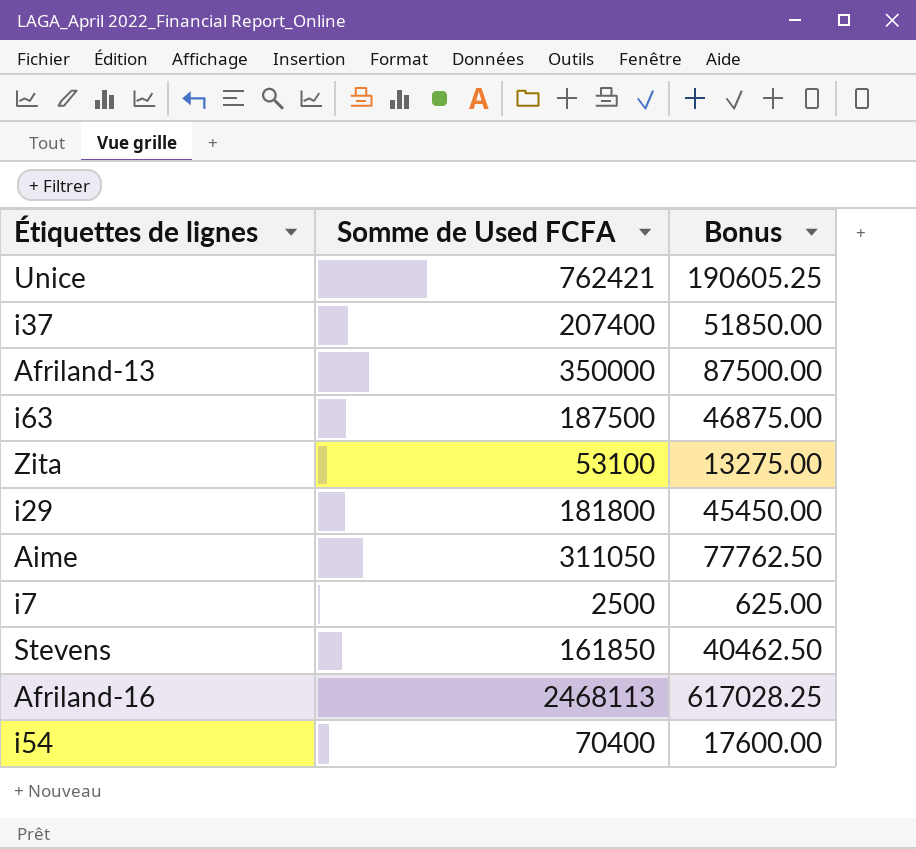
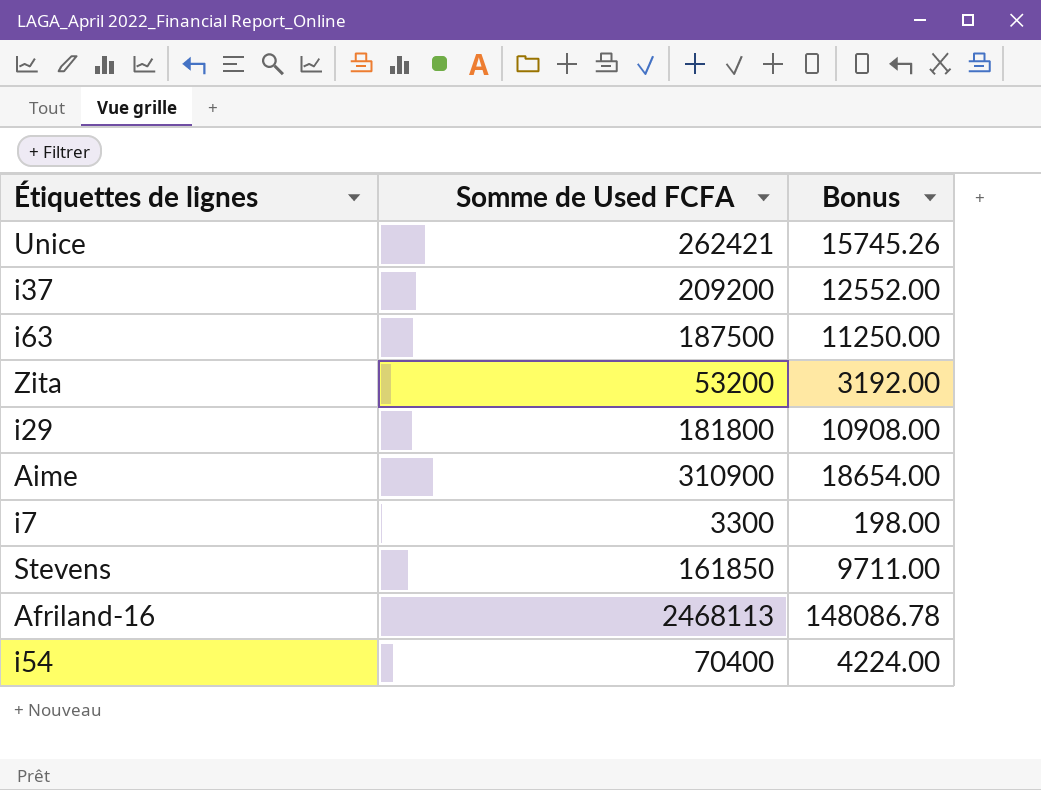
column Bonus | formula: [Somme de Used FCFA] * 0.25 -> [Somme de Used FCFA] * 0.06
row Afriland-13: 350000 | 87500.00 -> none
Unice | Somme de Used FCFA: 762421 -> 262421
i37 | Somme de Used FCFA: 207400 -> 209200
Zita | Somme de Used FCFA: 53100 -> 53200
Aime | Somme de Used FCFA: 311050 -> 310900
i7 | Somme de Used FCFA: 2500 -> 3300

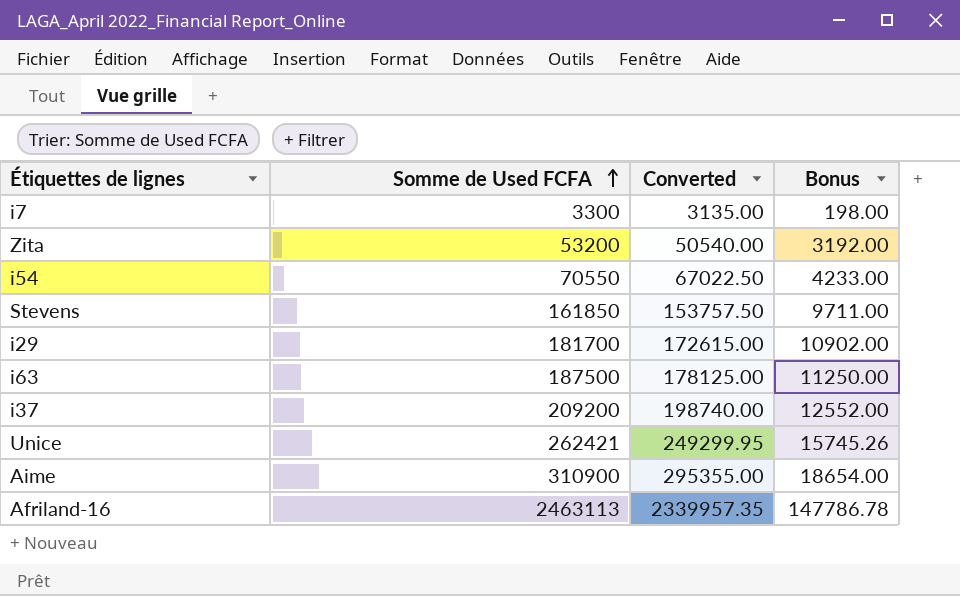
row order: none -> Somme de Used FCFA ascending
column Converted | formula: none -> [Somme de Used FCFA] * 0.95
i54 | Somme de Used FCFA: 70400 -> 70550
i54 | Bonus: 4224.00 -> 4233.00
i29 | Somme de Used FCFA: 181800 -> 181700
i29 | Bonus: 10908.00 -> 10902.00
Afriland-16 | Somme de Used FCFA: 2468113 -> 2463113
Afriland-16 | Bonus: 148086.78 -> 147786.78

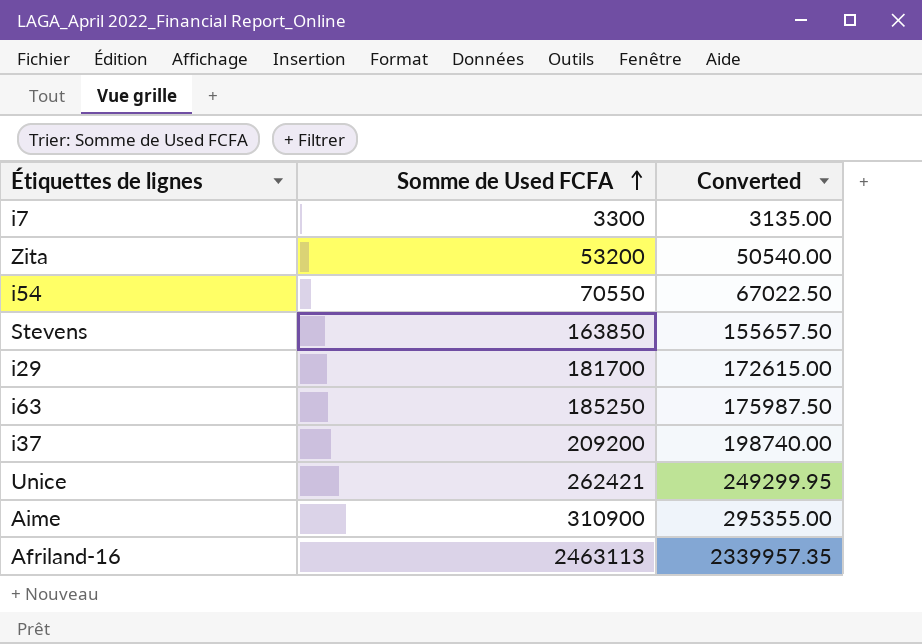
column Bonus | formula: [Somme de Used FCFA] * 0.06 -> none
Stevens | Somme de Used FCFA: 161850 -> 163850
Stevens | Converted: 153757.50 -> 155657.50
i63 | Somme de Used FCFA: 187500 -> 185250
i63 | Converted: 178125.00 -> 175987.50

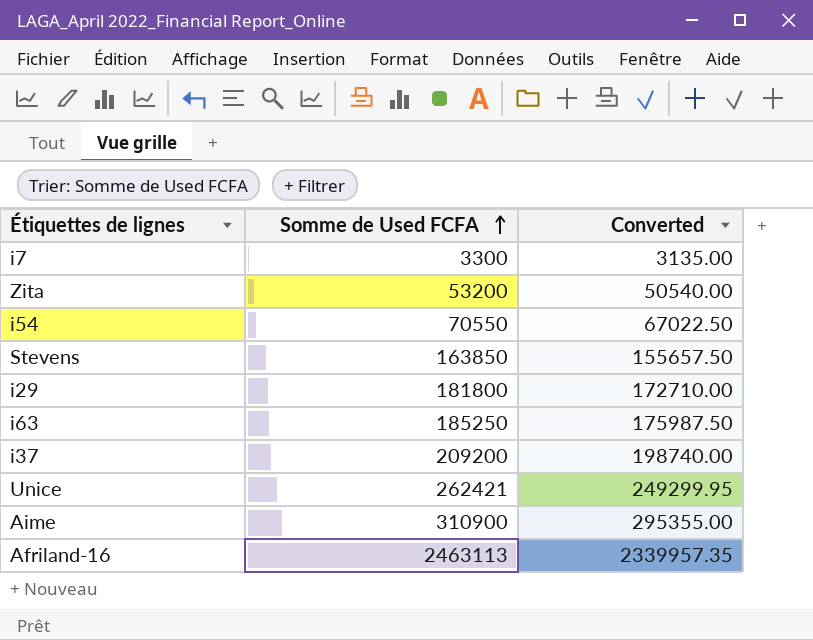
i29 | Somme de Used FCFA: 181700 -> 181800
i29 | Converted: 172615.00 -> 172710.00

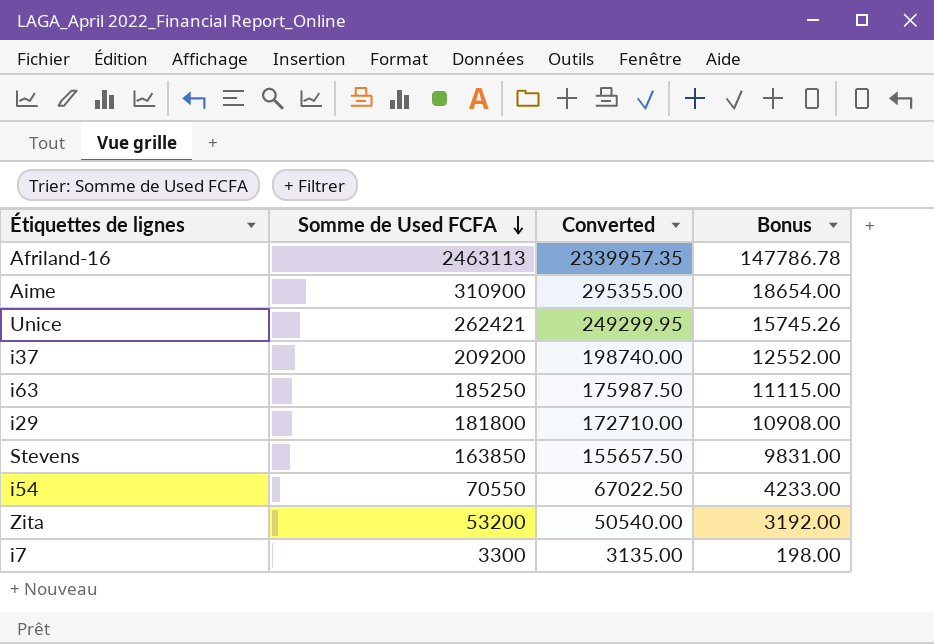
row order: Somme de Used FCFA ascending -> Somme de Used FCFA descending
column Bonus | formula: none -> [Somme de Used FCFA] * 0.06

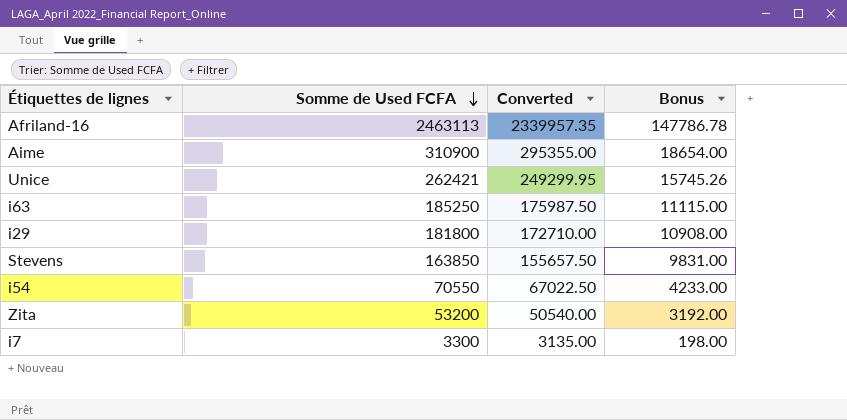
row i37: 209200 | 198740.00 | 12552.00 -> none

